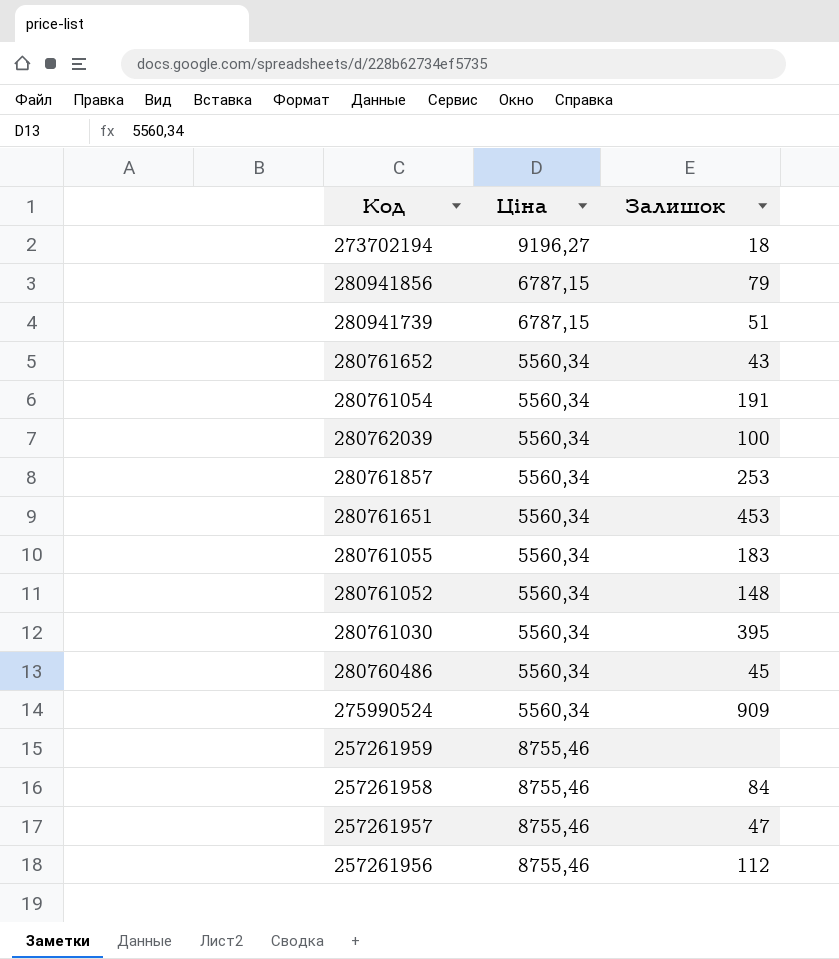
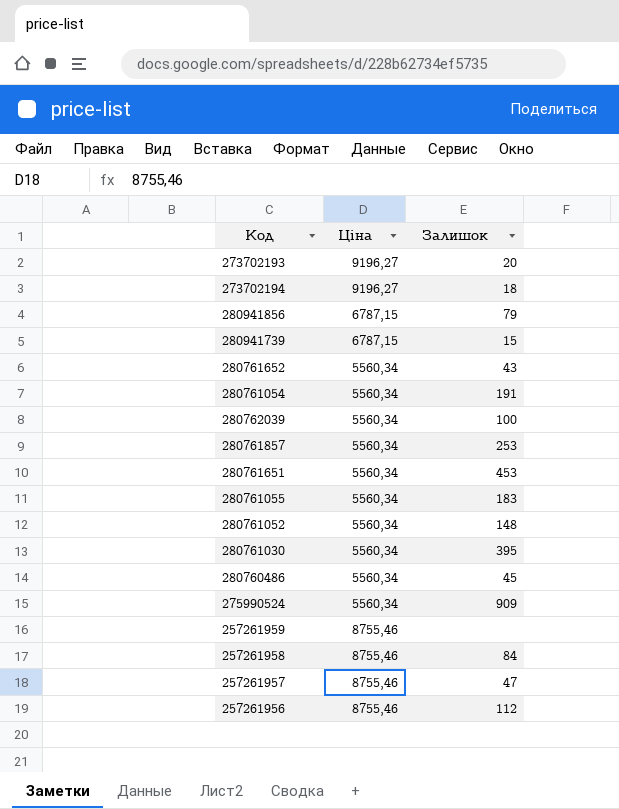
row 273702193: none -> 9196,27 | 20
280941739 | Залишок: 51 -> 15

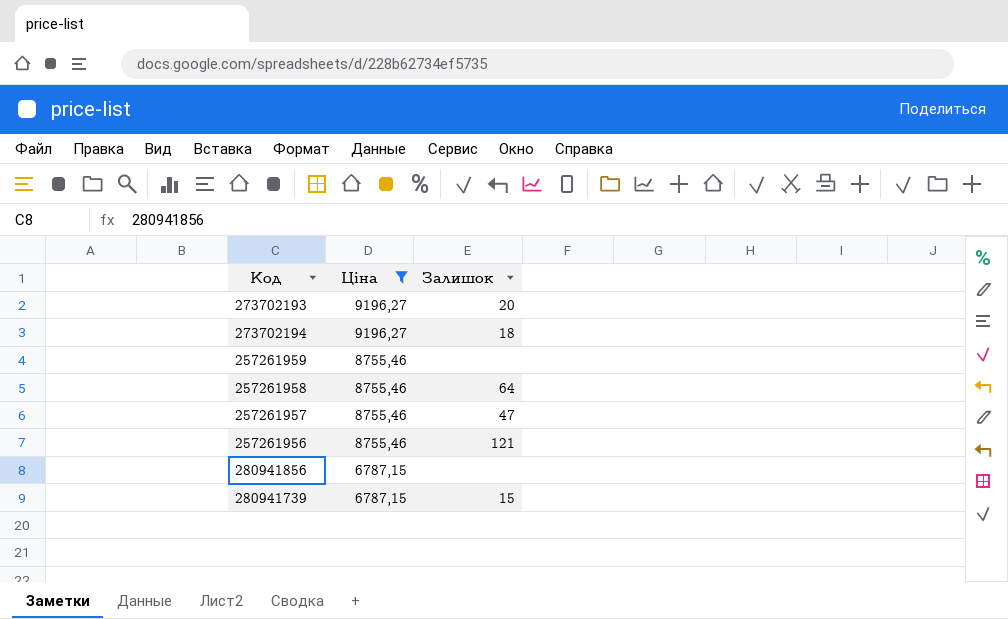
filter: none -> Ціна != 5560,34
row order: none -> Ціна descending
257261958 | Залишок: 84 -> 64
257261956 | Залишок: 112 -> 121
280941856 | Залишок: 79 -> none

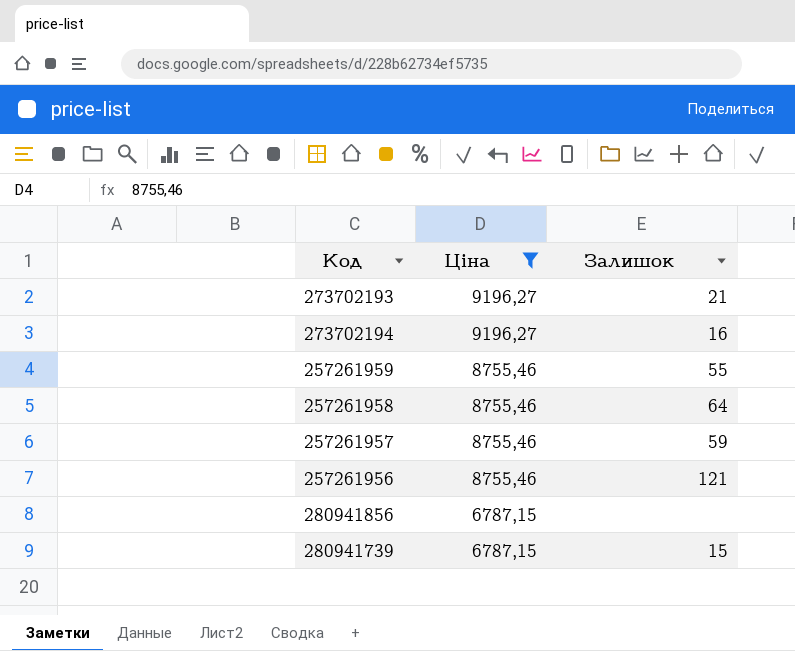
273702193 | Залишок: 20 -> 21
273702194 | Залишок: 18 -> 16
257261959 | Залишок: none -> 55
257261957 | Залишок: 47 -> 59

